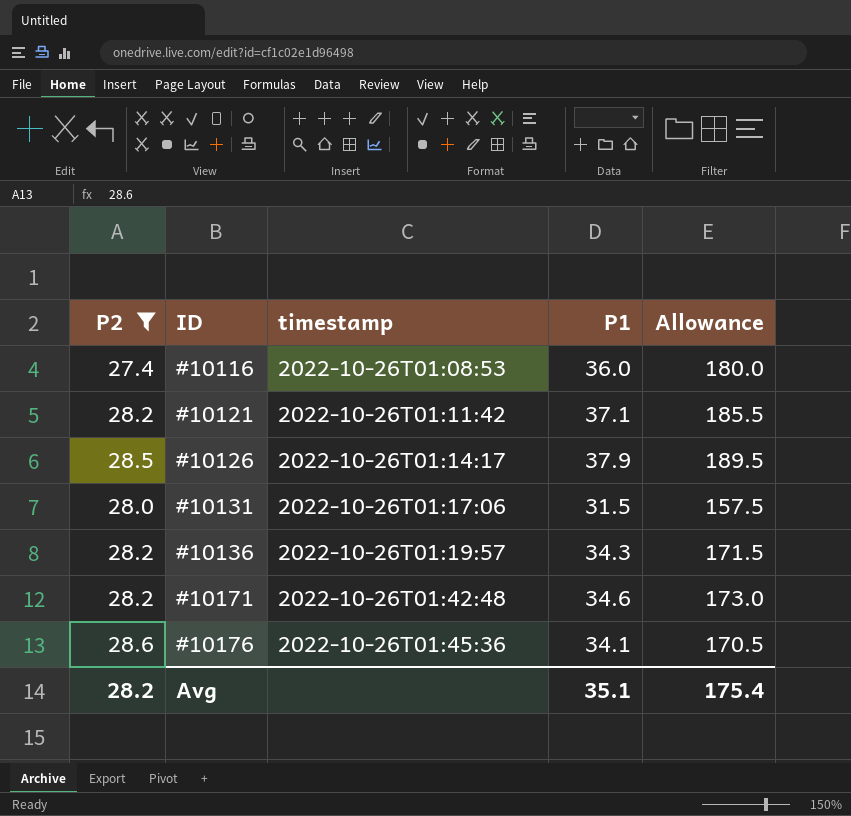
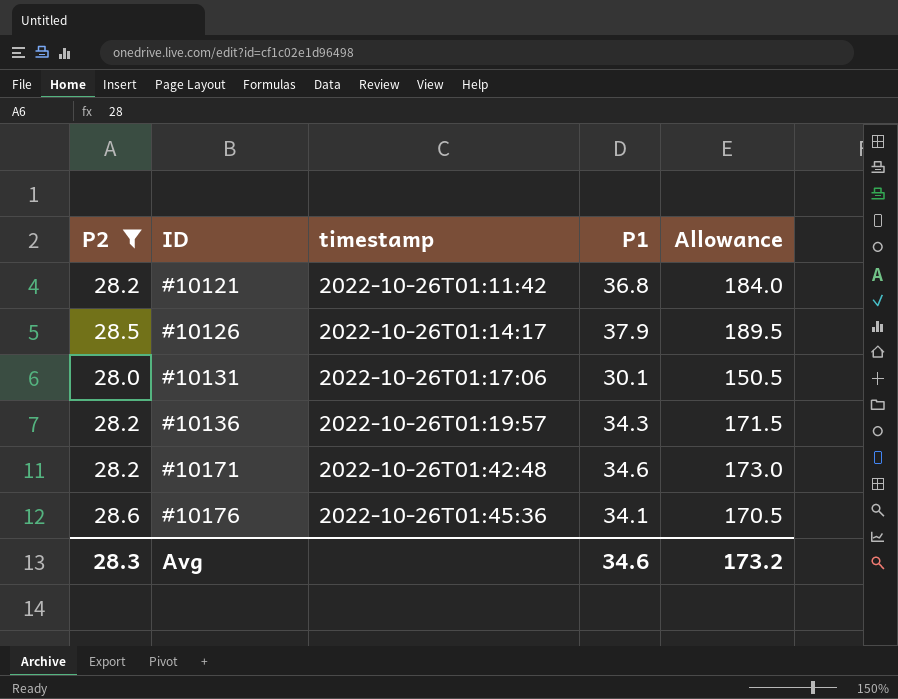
row #10116: 27.4 | 2022-10-26T01:08:53 | 36.0 | 180.0 -> none
#10121 | P1: 37.1 -> 36.8
#10121 | Allowance: 185.5 -> 184.0
#10131 | P1: 31.5 -> 30.1
#10131 | Allowance: 157.5 -> 150.5
Avg | P2: 28.2 -> 28.3
Avg | P1: 35.1 -> 34.6
Avg | Allowance: 175.4 -> 173.2

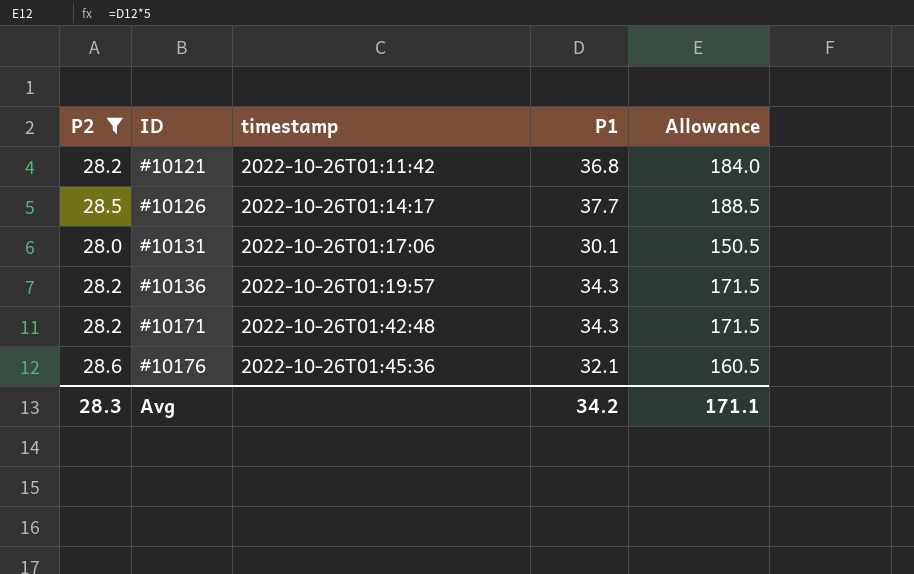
#10126 | P1: 37.9 -> 37.7
#10126 | Allowance: 189.5 -> 188.5
#10171 | P1: 34.6 -> 34.3
#10171 | Allowance: 173.0 -> 171.5
#10176 | P1: 34.1 -> 32.1
#10176 | Allowance: 170.5 -> 160.5
Avg | P1: 34.6 -> 34.2
Avg | Allowance: 173.2 -> 171.1

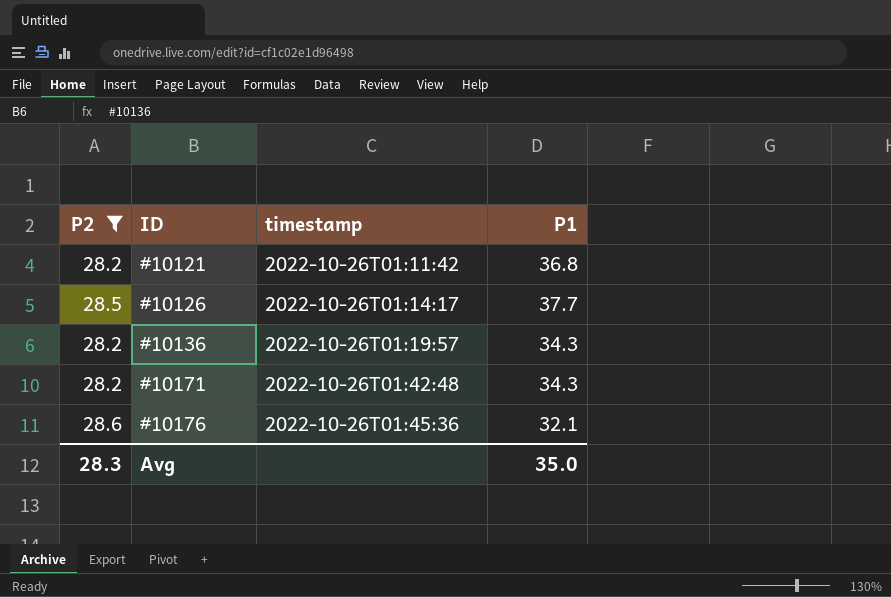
column Allowance | formula: [P1] * 5 -> none
row #10131: 28.0 | 2022-10-26T01:17:06 | 30.1 | 150.5 -> none
Avg | P1: 34.2 -> 35.0

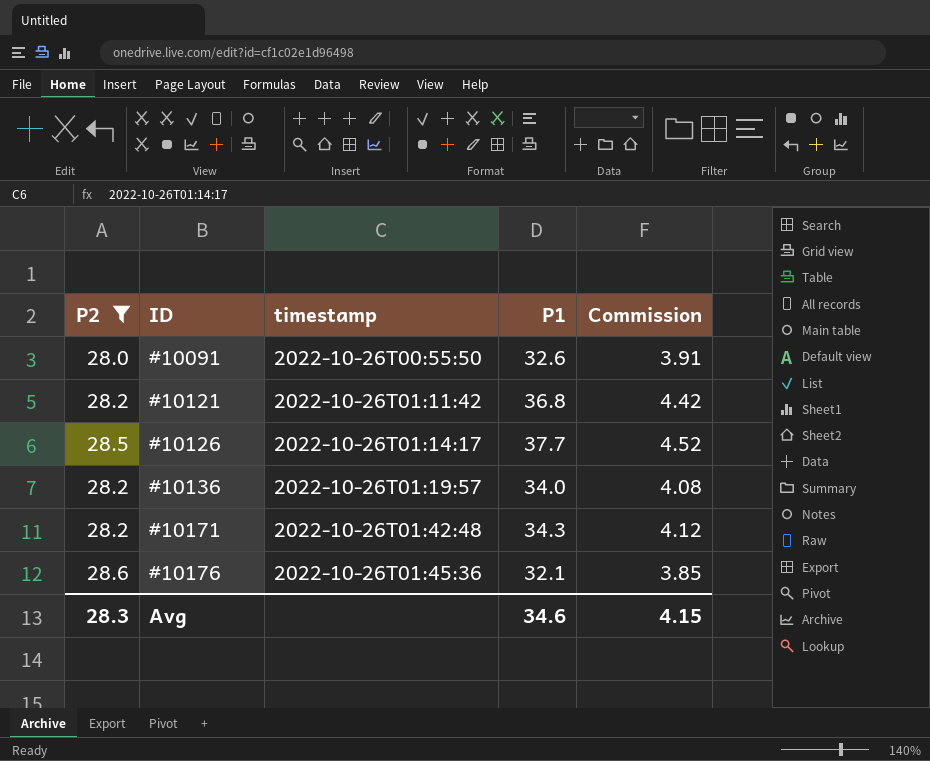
column Commission | formula: none -> [P1] * 0.12
row #10091: none -> 28.0 | 2022-10-26T00:55:50 | 32.6 | 3.91
#10136 | P1: 34.3 -> 34.0
Avg | P1: 35.0 -> 34.6

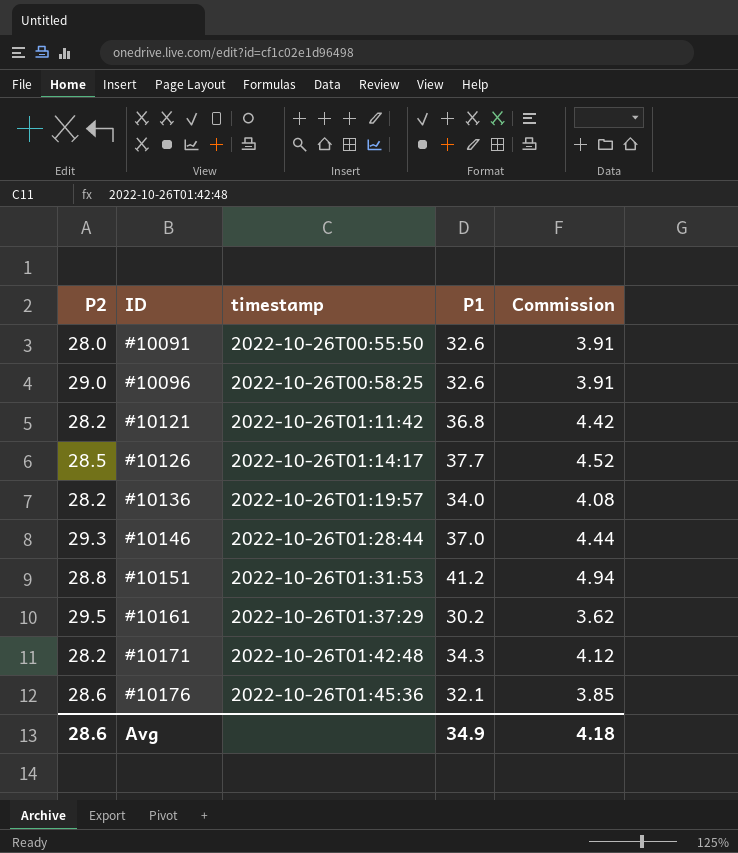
filter: P2 <= 28.6 -> none
Avg | P2: 28.3 -> 28.6
Avg | P1: 34.6 -> 34.9
Avg | Commission: 4.15 -> 4.18

